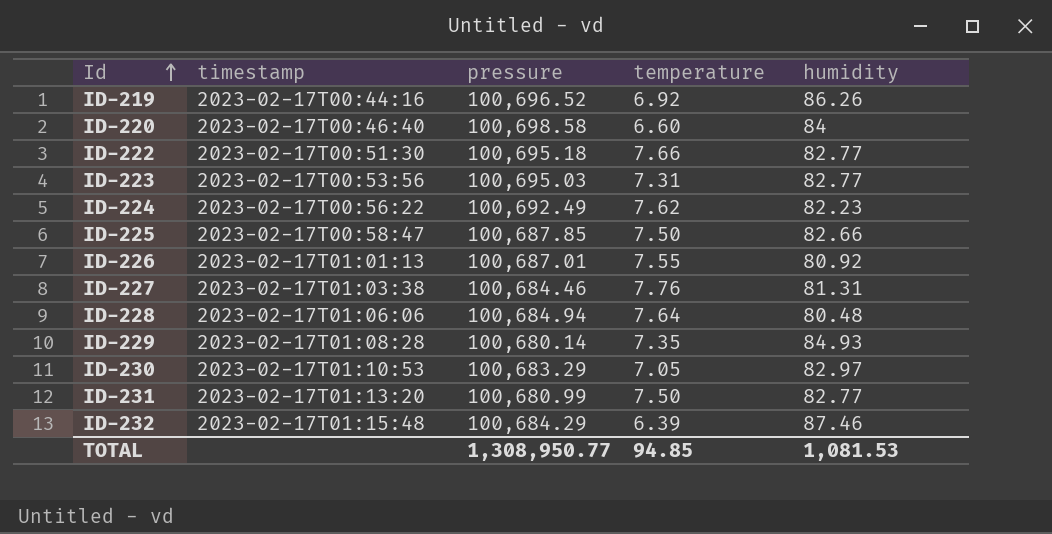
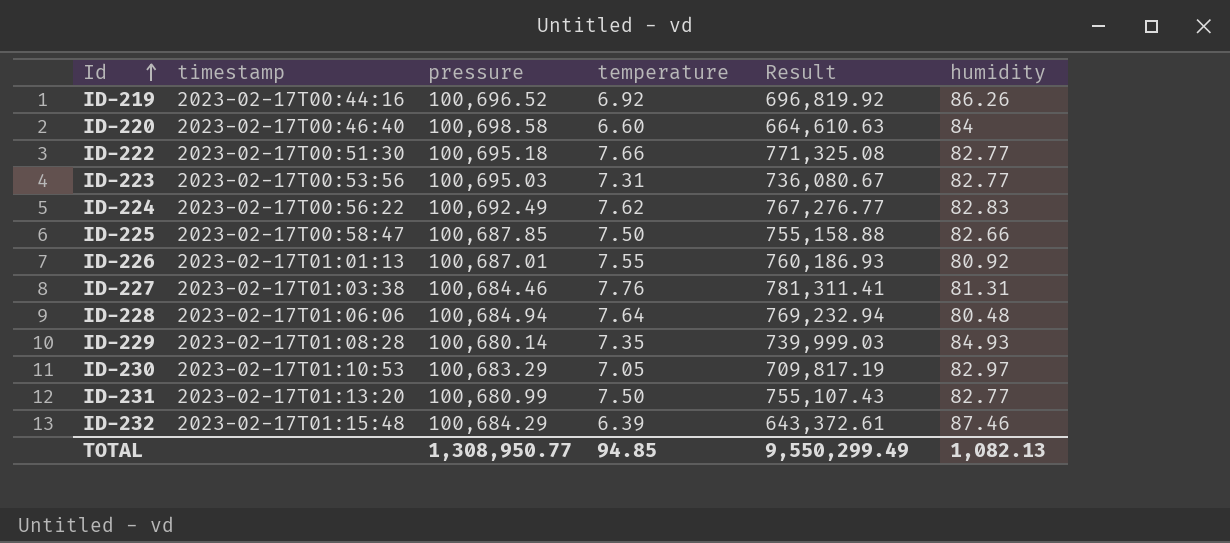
column Result | formula: none -> [pressure] * [temperature]
ID-224 | humidity: 82.23 -> 82.83
TOTAL | humidity: 1,081.53 -> 1,082.13

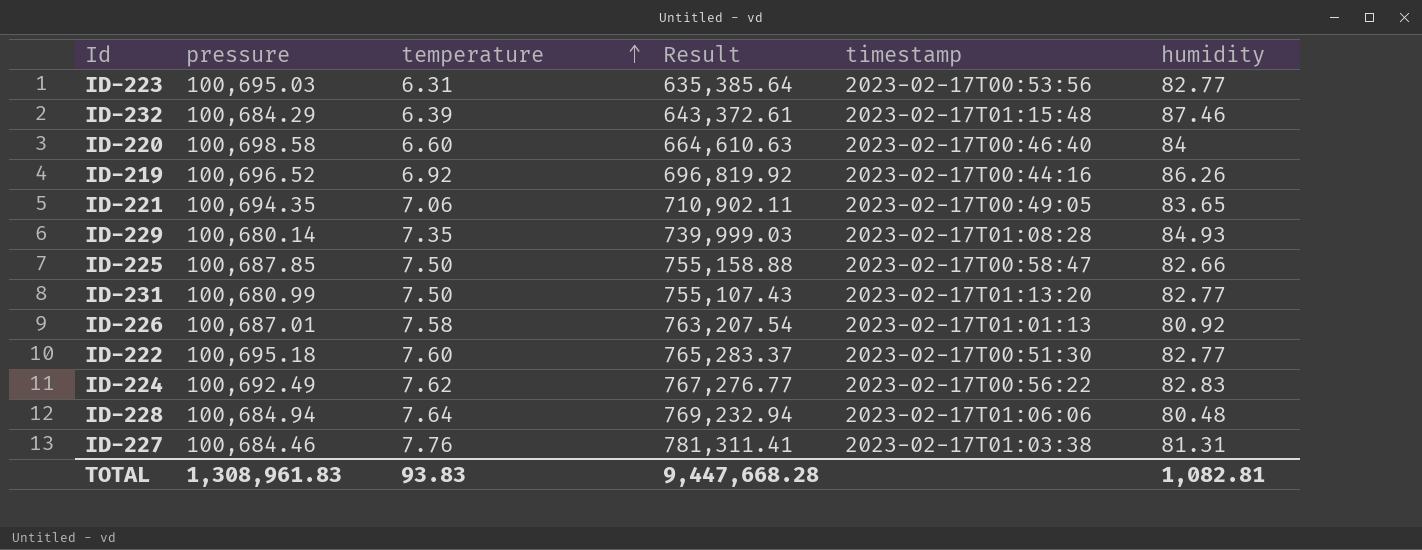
row order: Id ascending -> temperature ascending
column timestamp | position: 2 -> 5
row ID-230: 2023-02-17T01:10:53 | 100,683.29 | 7.05 | 709,817.19 | 82.97 -> none
ID-223 | temperature: 7.31 -> 6.31
ID-223 | Result: 736,080.67 -> 635,385.64
row ID-221: none -> 100,694.35 | 7.06 | 710,902.11 | 2023-02-17T00:49:05 | 83.65
ID-226 | temperature: 7.55 -> 7.58
ID-226 | Result: 760,186.93 -> 763,207.54
ID-222 | temperature: 7.66 -> 7.60
ID-222 | Result: 771,325.08 -> 765,283.37
TOTAL | pressure: 1,308,950.77 -> 1,308,961.83
TOTAL | temperature: 94.85 -> 93.83
TOTAL | Result: 9,550,299.49 -> 9,447,668.28
TOTAL | humidity: 1,082.13 -> 1,082.81

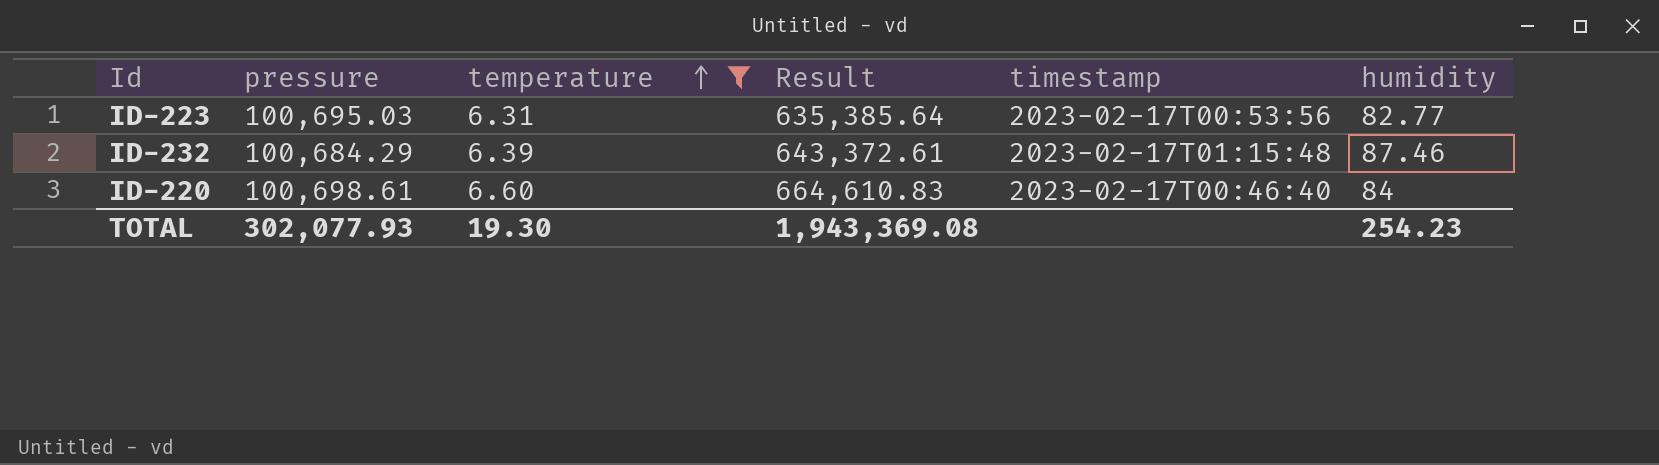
filter: none -> temperature <= 6.60
ID-220 | pressure: 100,698.58 -> 100,698.61
ID-220 | Result: 664,610.63 -> 664,610.83
TOTAL | pressure: 1,308,961.83 -> 302,077.93
TOTAL | temperature: 93.83 -> 19.30
TOTAL | Result: 9,447,668.28 -> 1,943,369.08
TOTAL | humidity: 1,082.81 -> 254.23

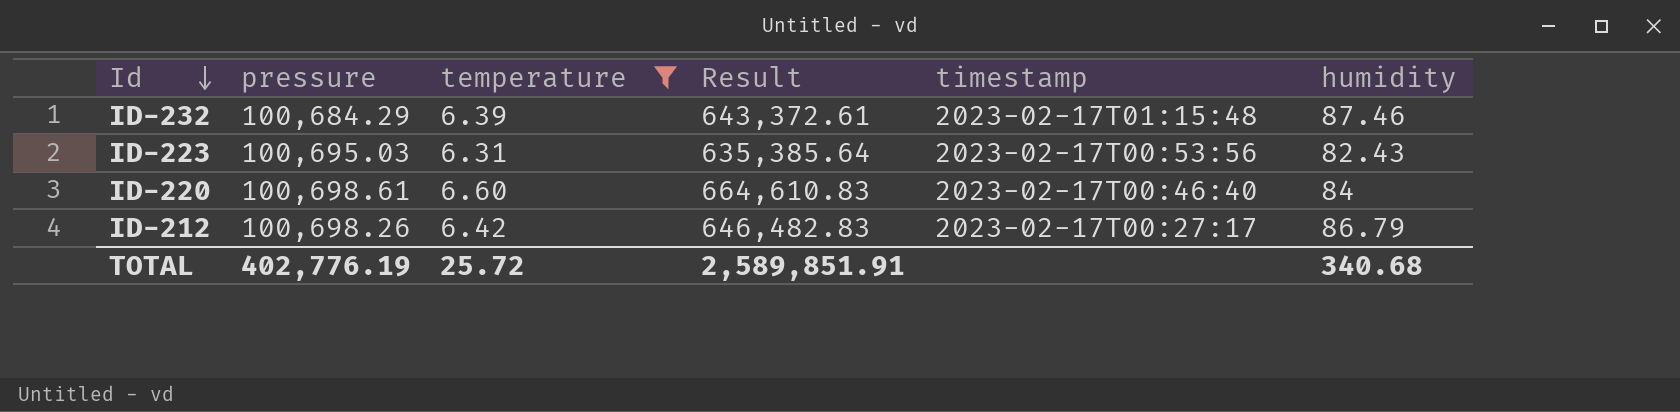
row order: temperature ascending -> Id descending
ID-223 | humidity: 82.77 -> 82.43
row ID-212: none -> 100,698.26 | 6.42 | 646,482.83 | 2023-02-17T00:27:17 | 86.79
TOTAL | pressure: 302,077.93 -> 402,776.19
TOTAL | temperature: 19.30 -> 25.72
TOTAL | Result: 1,943,369.08 -> 2,589,851.91
TOTAL | humidity: 254.23 -> 340.68

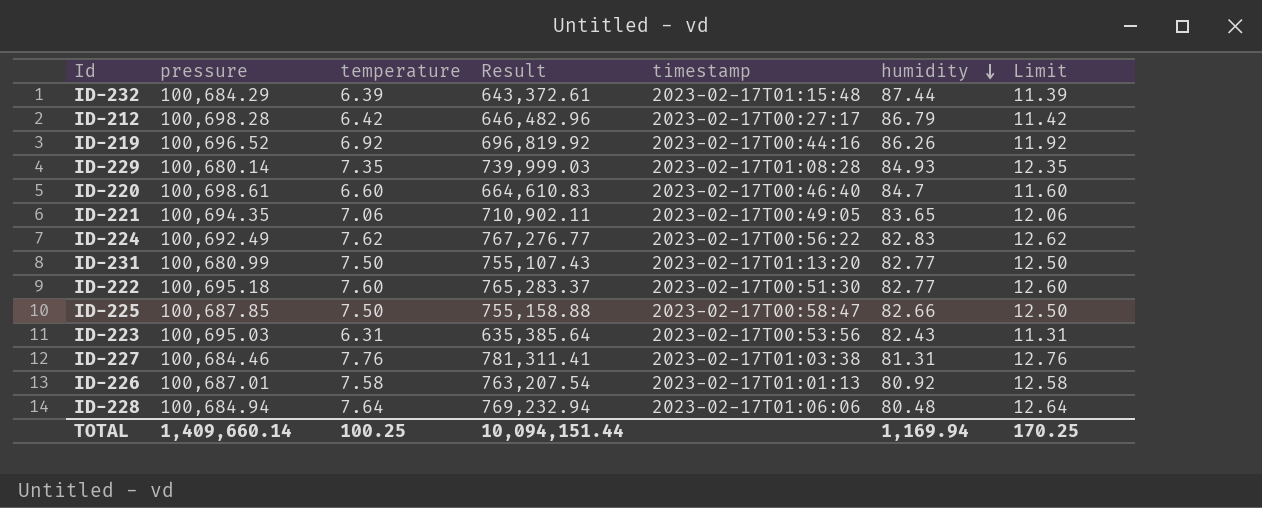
filter: temperature <= 6.60 -> none
row order: Id descending -> humidity descending
column Limit | formula: none -> [temperature] + 5
ID-232 | humidity: 87.46 -> 87.44
ID-212 | pressure: 100,698.26 -> 100,698.28
ID-212 | Result: 646,482.83 -> 646,482.96
ID-220 | humidity: 84 -> 84.7
TOTAL | pressure: 402,776.19 -> 1,409,660.14
TOTAL | temperature: 25.72 -> 100.25
TOTAL | Result: 2,589,851.91 -> 10,094,151.44
TOTAL | humidity: 340.68 -> 1,169.94

